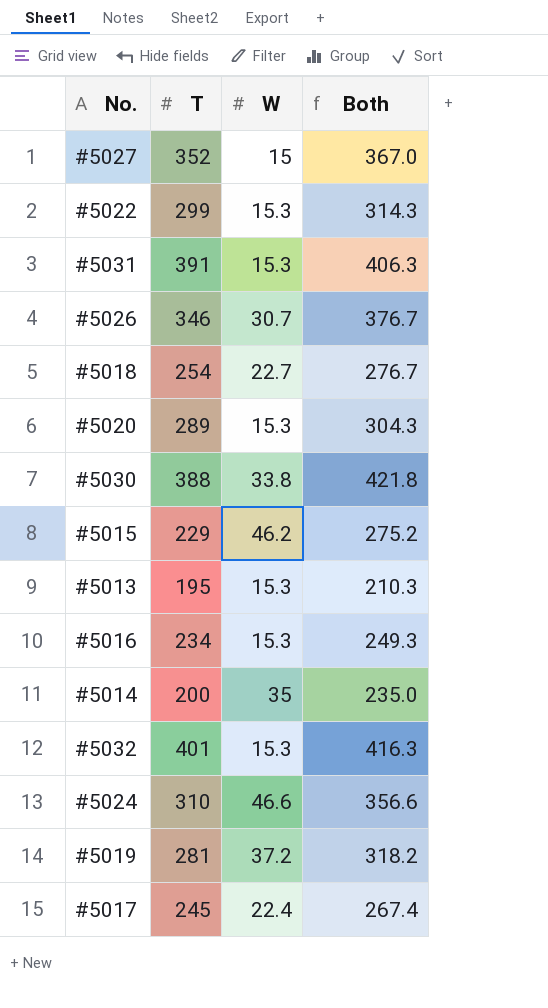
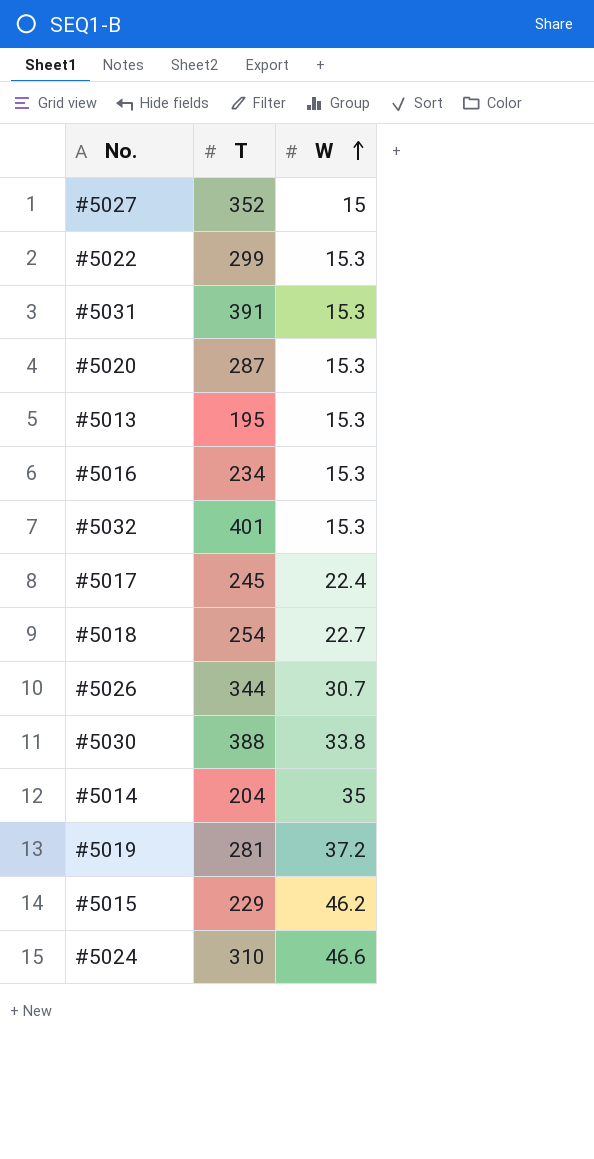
row order: none -> W ascending
column Both | formula: [T] + [W] -> none
#5020 | T: 289 -> 287
#5026 | T: 346 -> 344
#5014 | T: 200 -> 204

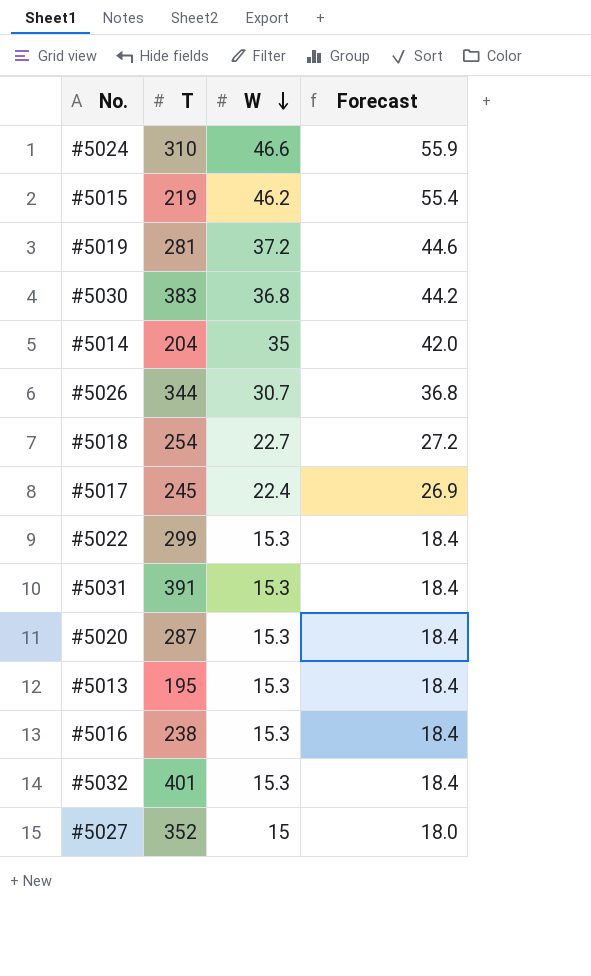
row order: W ascending -> W descending
column Forecast | formula: none -> [W] * 1.2
#5015 | T: 229 -> 219
#5030 | T: 388 -> 383
#5030 | W: 33.8 -> 36.8
#5016 | T: 234 -> 238

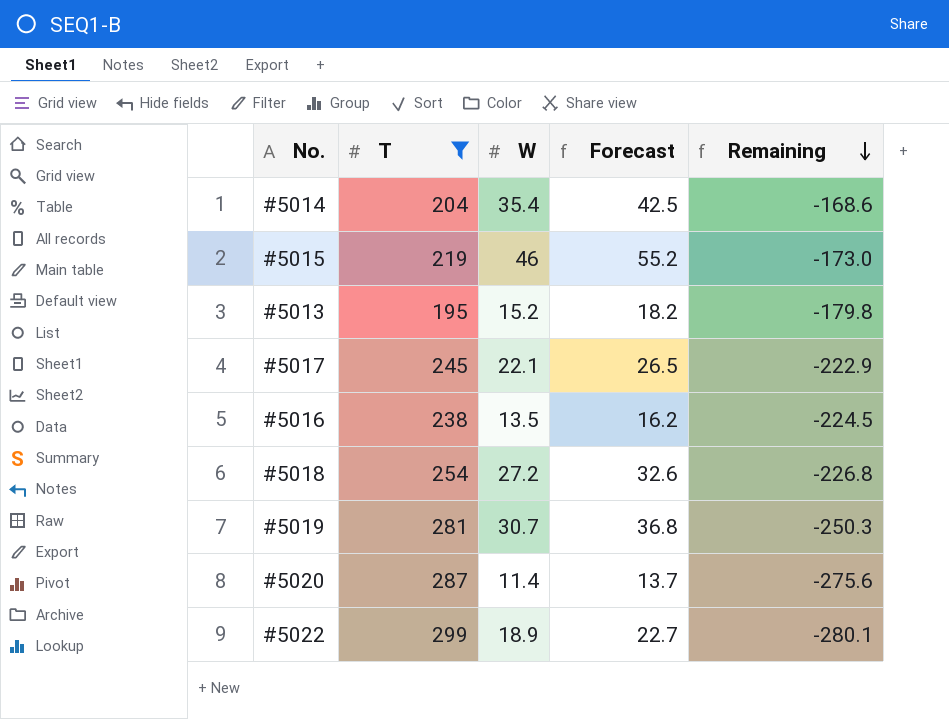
filter: none -> T <= 299
row order: W descending -> Remaining descending
column Remaining | formula: none -> [W] - [T]
#5014 | W: 35 -> 35.4
#5014 | Forecast: 42.0 -> 42.5
#5015 | W: 46.2 -> 46
#5015 | Forecast: 55.4 -> 55.2
#5013 | W: 15.3 -> 15.2
#5013 | Forecast: 18.4 -> 18.2
#5017 | W: 22.4 -> 22.1
#5017 | Forecast: 26.9 -> 26.5
#5016 | W: 15.3 -> 13.5
#5016 | Forecast: 18.4 -> 16.2
#5018 | W: 22.7 -> 27.2
#5018 | Forecast: 27.2 -> 32.6
#5019 | W: 37.2 -> 30.7
#5019 | Forecast: 44.6 -> 36.8
#5020 | W: 15.3 -> 11.4
#5020 | Forecast: 18.4 -> 13.7
#5022 | W: 15.3 -> 18.9
#5022 | Forecast: 18.4 -> 22.7

